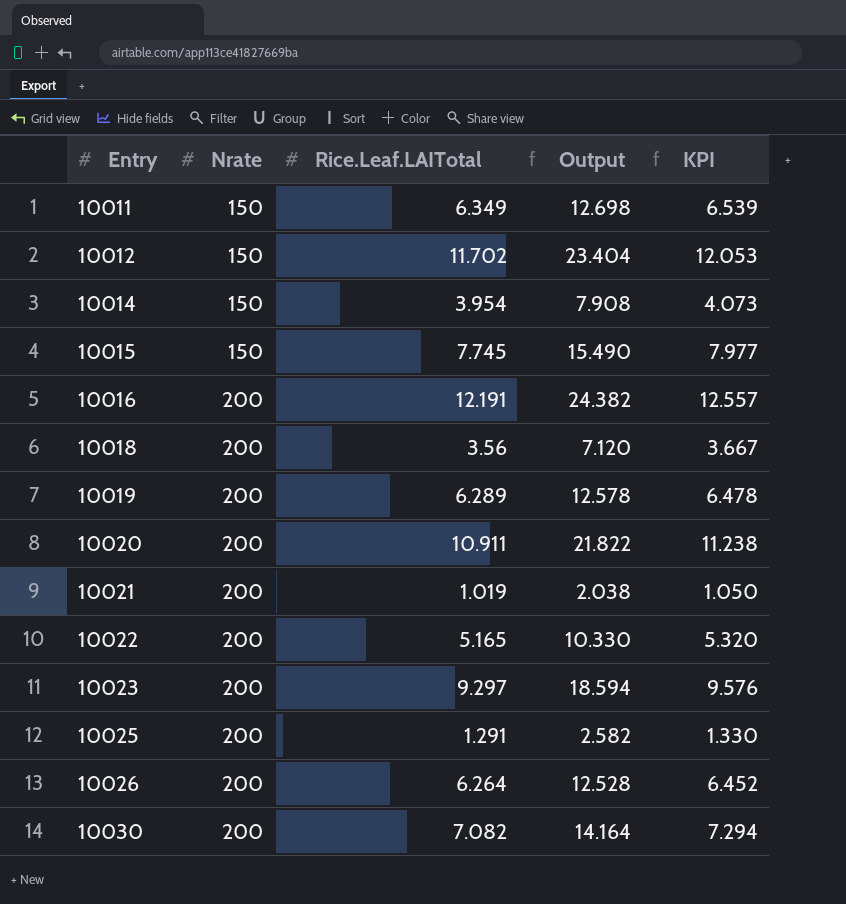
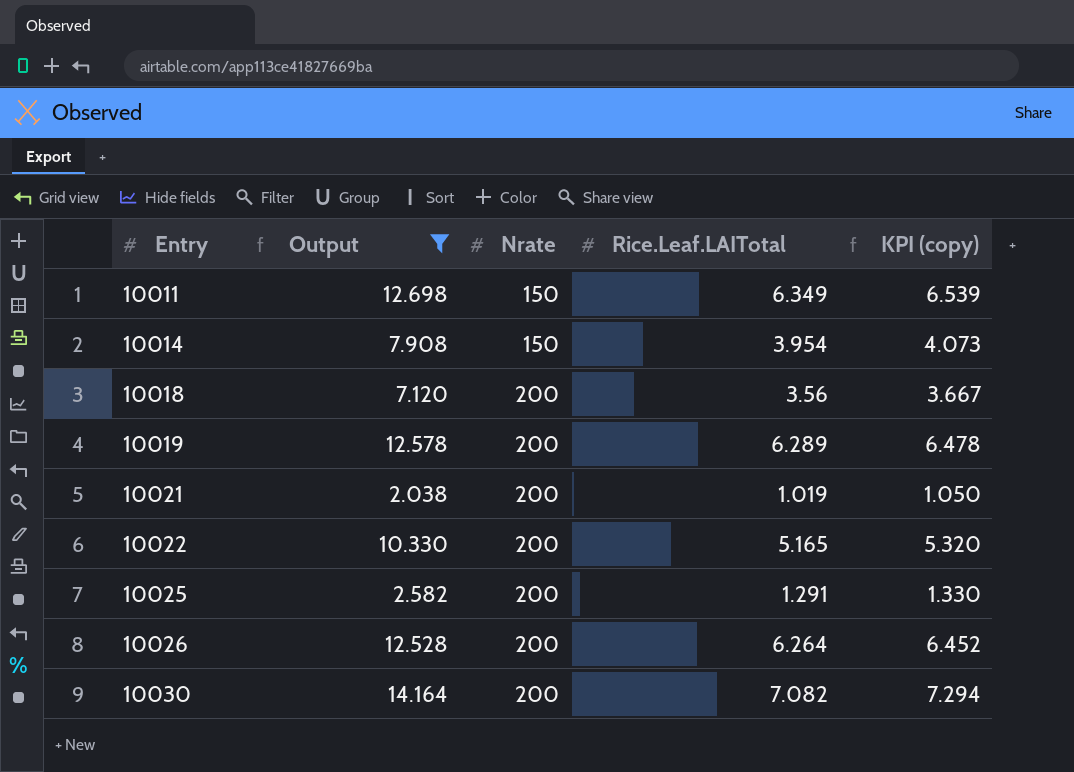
filter: none -> Output <= 14.164
column Output | position: 4 -> 2
column name: KPI -> KPI (copy)

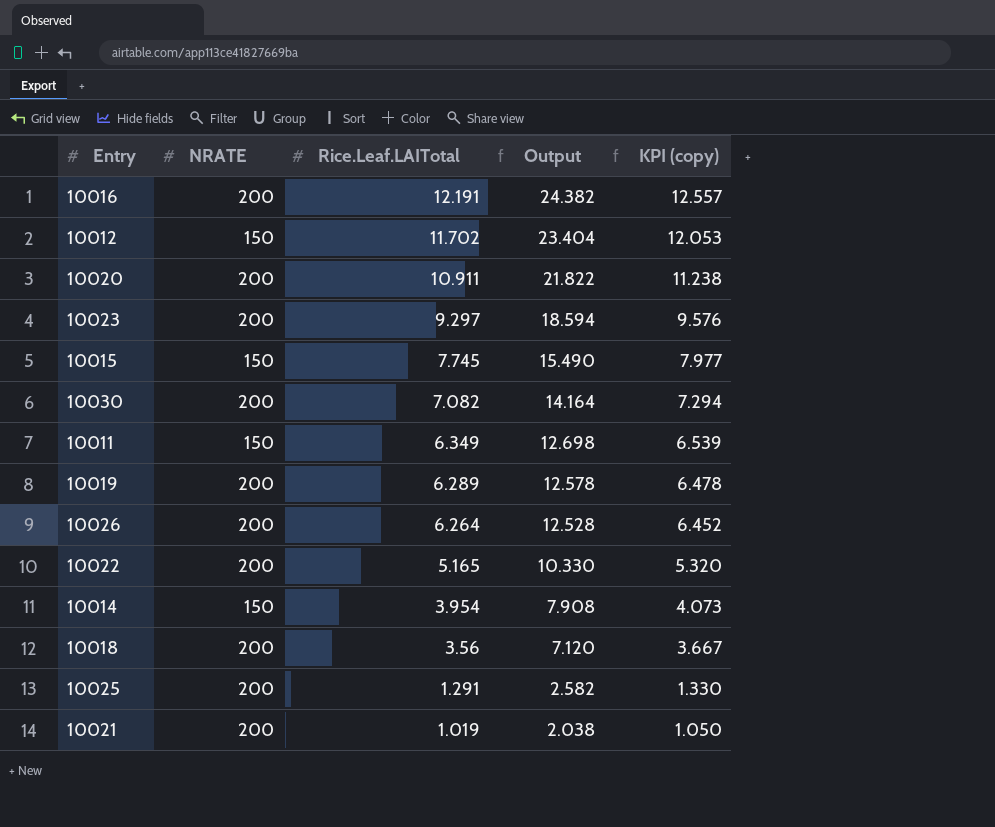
filter: Output <= 14.164 -> none
row order: Entry ascending -> Rice.Leaf.LAITotal descending
column name: Nrate -> NRATE
column Output | position: 2 -> 4

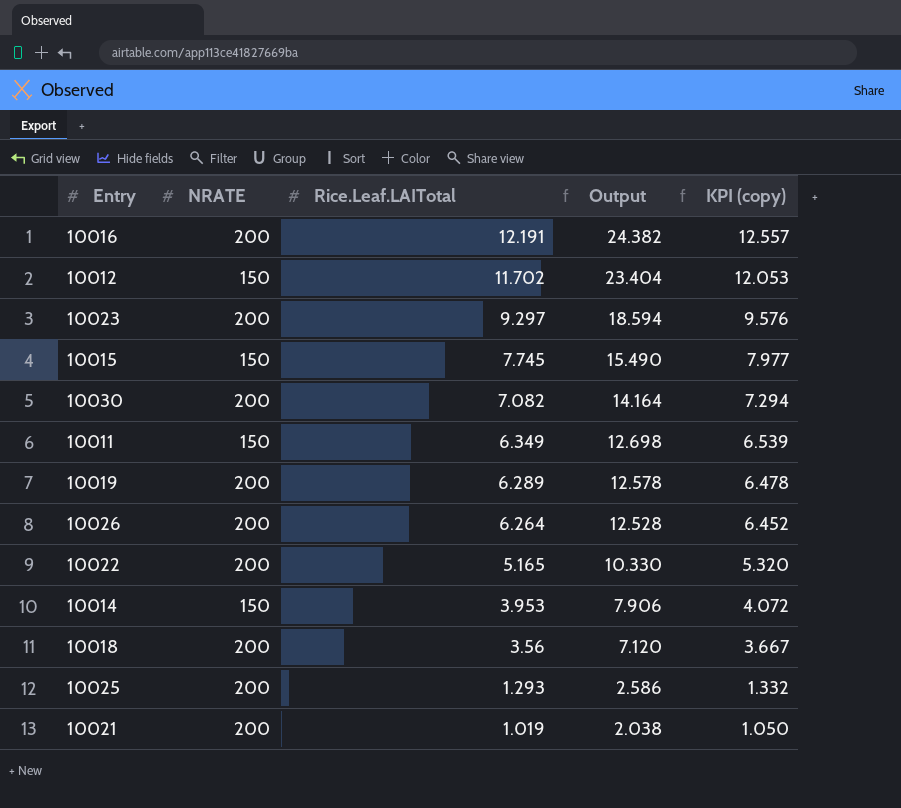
row 10020: 200 | 10.911 | 21.822 | 11.238 -> none
10014 | Rice.Leaf.LAITotal: 3.954 -> 3.953
10014 | Output: 7.908 -> 7.906
10014 | KPI (copy): 4.073 -> 4.072
10025 | Rice.Leaf.LAITotal: 1.291 -> 1.293
10025 | Output: 2.582 -> 2.586
10025 | KPI (copy): 1.330 -> 1.332

